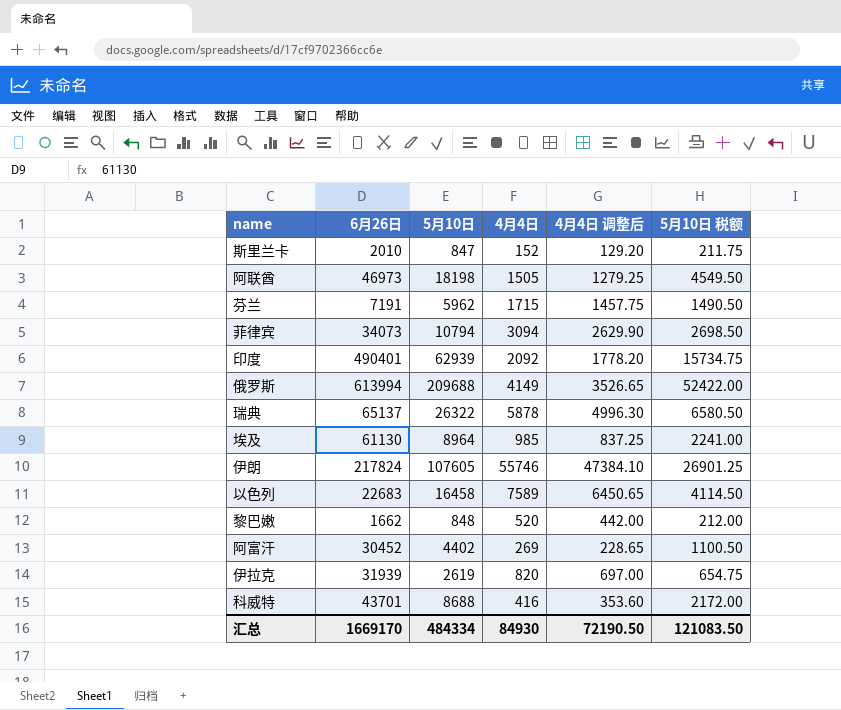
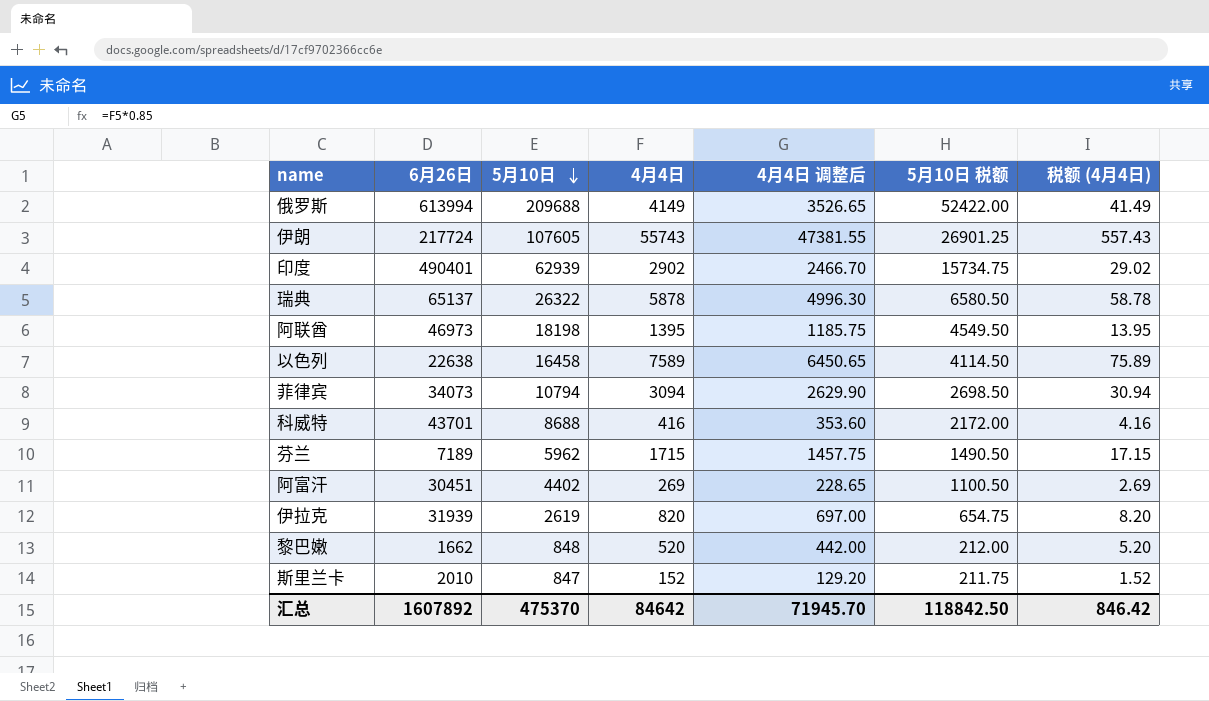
row order: none -> 5月10日 descending
column 税额 (4月4日) | formula: none -> [4月4日] * 0.01
row 埃及: 61130 | 8964 | 985 | 837.25 | 2241.00 -> none
伊朗 | 6月26日: 217824 -> 217724
伊朗 | 4月4日: 55746 -> 55743
伊朗 | 4月4日 调整后: 47384.10 -> 47381.55
印度 | 4月4日: 2092 -> 2902
印度 | 4月4日 调整后: 1778.20 -> 2466.70
阿联酋 | 4月4日: 1505 -> 1395
阿联酋 | 4月4日 调整后: 1279.25 -> 1185.75
以色列 | 6月26日: 22683 -> 22638
芬兰 | 6月26日: 7191 -> 7189
阿富汗 | 6月26日: 30452 -> 30451
汇总 | 6月26日: 1669170 -> 1607892
汇总 | 5月10日: 484334 -> 475370
汇总 | 4月4日: 84930 -> 84642
汇总 | 4月4日 调整后: 72190.50 -> 71945.70
汇总 | 5月10日 税额: 121083.50 -> 118842.50

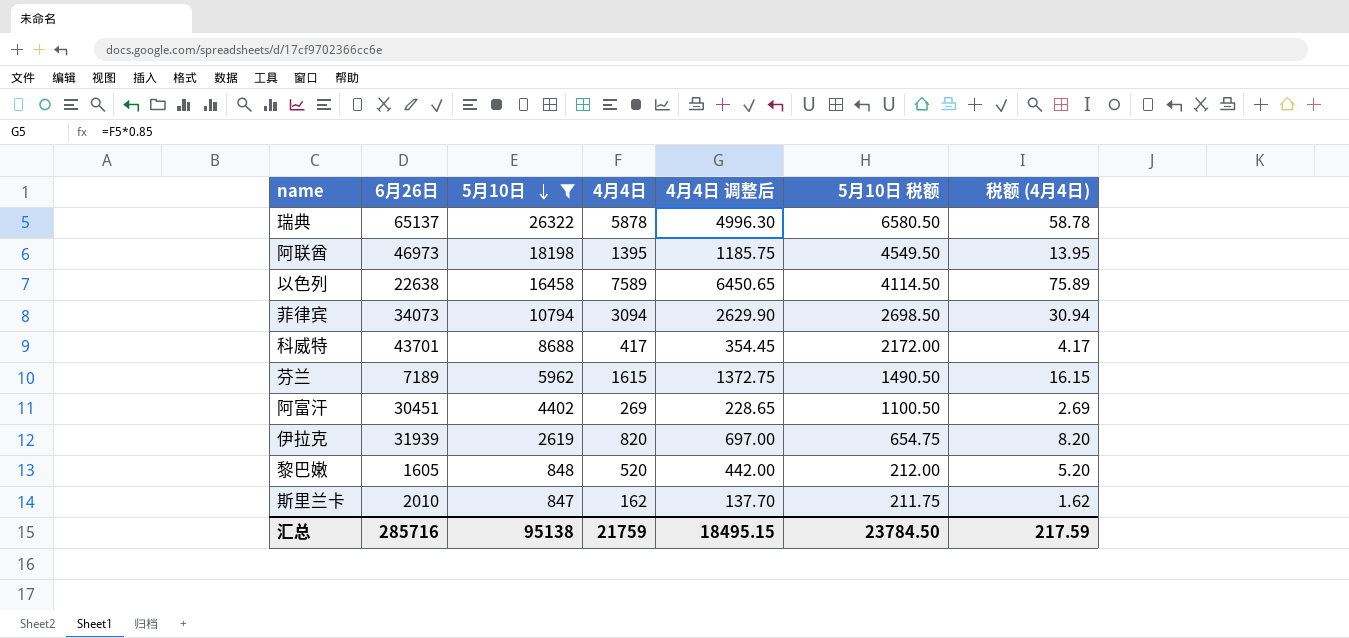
filter: none -> 5月10日 <= 26322
科威特 | 4月4日: 416 -> 417
科威特 | 4月4日 调整后: 353.60 -> 354.45
科威特 | 税额 (4月4日): 4.16 -> 4.17
芬兰 | 4月4日: 1715 -> 1615
芬兰 | 4月4日 调整后: 1457.75 -> 1372.75
芬兰 | 税额 (4月4日): 17.15 -> 16.15
黎巴嫩 | 6月26日: 1662 -> 1605
斯里兰卡 | 4月4日: 152 -> 162
斯里兰卡 | 4月4日 调整后: 129.20 -> 137.70
斯里兰卡 | 税额 (4月4日): 1.52 -> 1.62
汇总 | 6月26日: 1607892 -> 285716
汇总 | 5月10日: 475370 -> 95138
汇总 | 4月4日: 84642 -> 21759
汇总 | 4月4日 调整后: 71945.70 -> 18495.15
汇总 | 5月10日 税额: 118842.50 -> 23784.50
汇总 | 税额 (4月4日): 846.42 -> 217.59

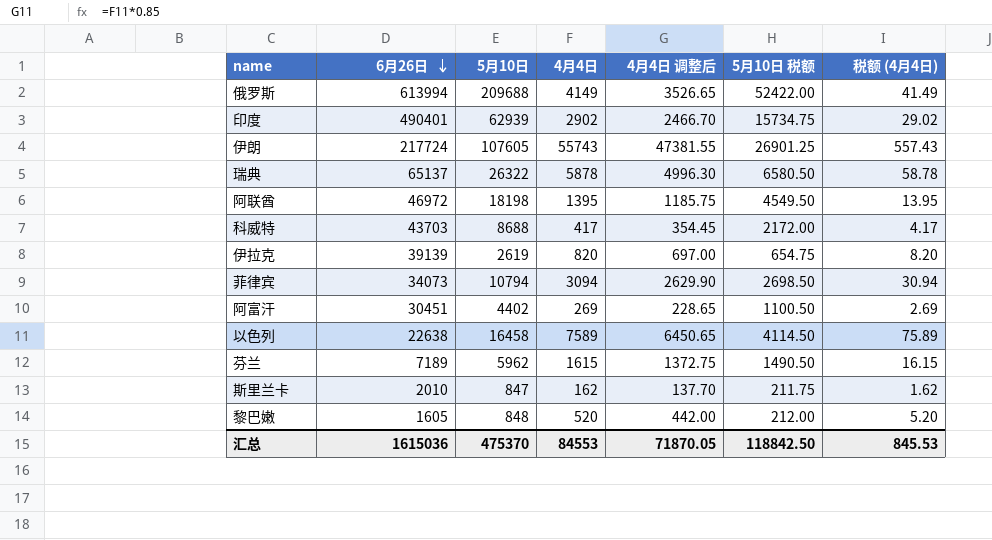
filter: 5月10日 <= 26322 -> none
row order: 5月10日 descending -> 6月26日 descending
阿联酋 | 6月26日: 46973 -> 46972
科威特 | 6月26日: 43701 -> 43703
伊拉克 | 6月26日: 31939 -> 39139
汇总 | 6月26日: 285716 -> 1615036
汇总 | 5月10日: 95138 -> 475370
汇总 | 4月4日: 21759 -> 84553
汇总 | 4月4日 调整后: 18495.15 -> 71870.05
汇总 | 5月10日 税额: 23784.50 -> 118842.50
汇总 | 税额 (4月4日): 217.59 -> 845.53

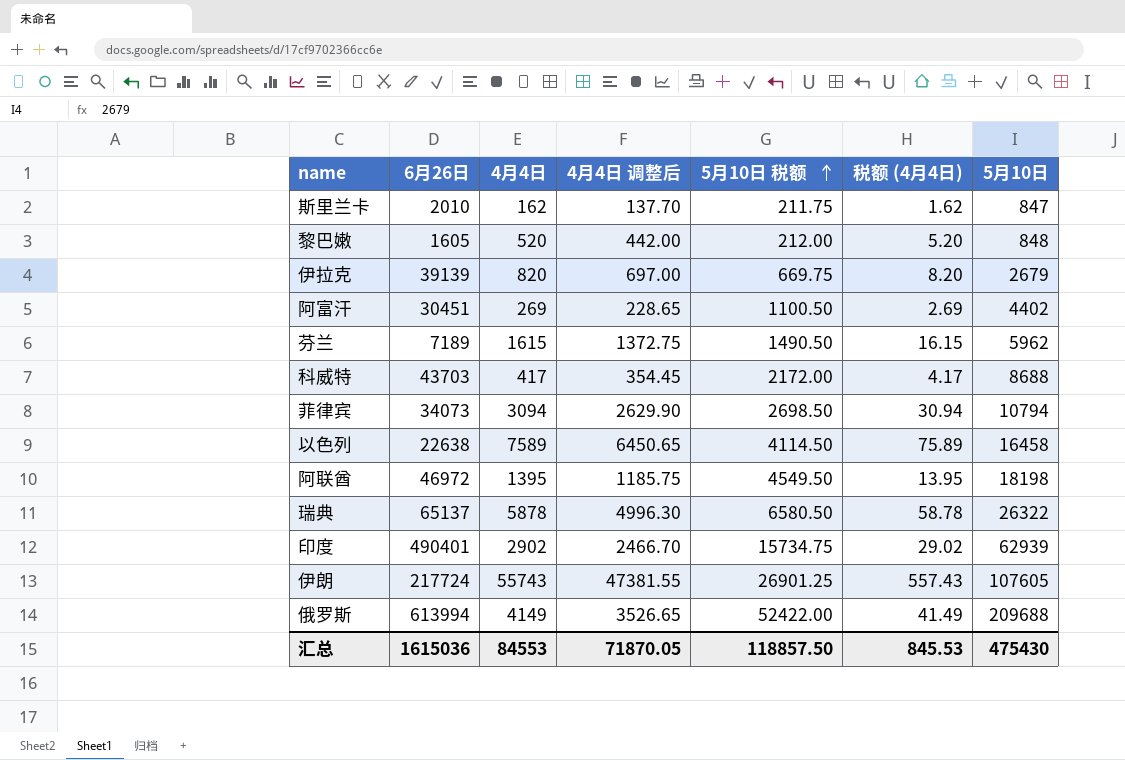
row order: 6月26日 descending -> 5月10日 税额 ascending
column 5月10日 | position: 3 -> 7
伊拉克 | 5月10日 税额: 654.75 -> 669.75
伊拉克 | 5月10日: 2619 -> 2679
汇总 | 5月10日 税额: 118842.50 -> 118857.50
汇总 | 5月10日: 475370 -> 475430

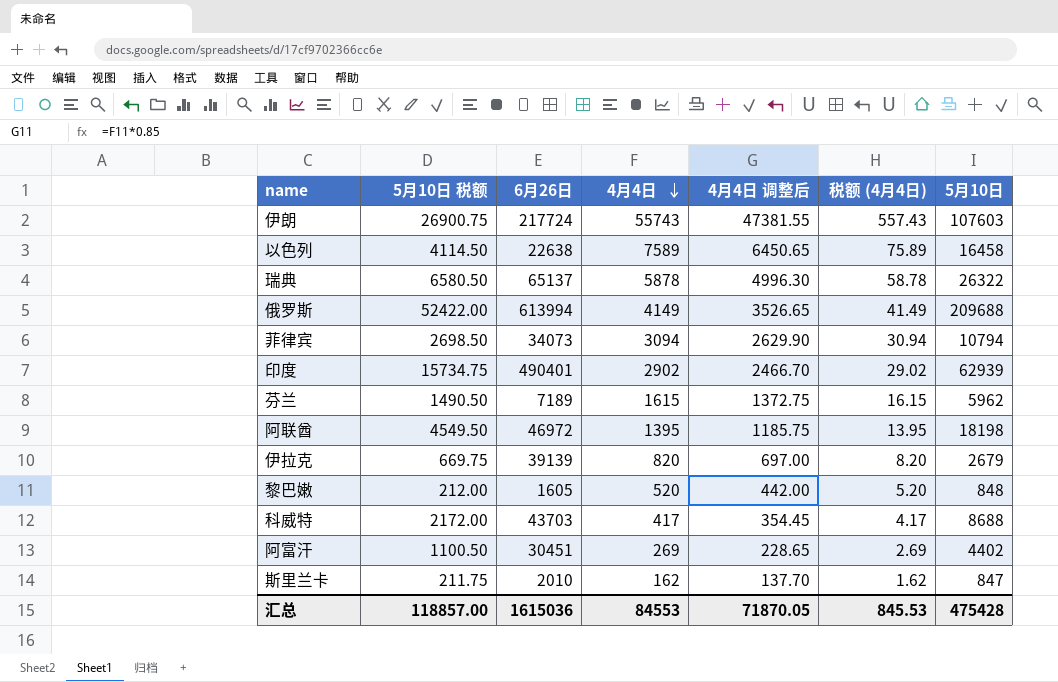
row order: 5月10日 税额 ascending -> 4月4日 descending
column 5月10日 税额 | position: 5 -> 2
伊朗 | 5月10日 税额: 26901.25 -> 26900.75
伊朗 | 5月10日: 107605 -> 107603
汇总 | 5月10日 税额: 118857.50 -> 118857.00
汇总 | 5月10日: 475430 -> 475428

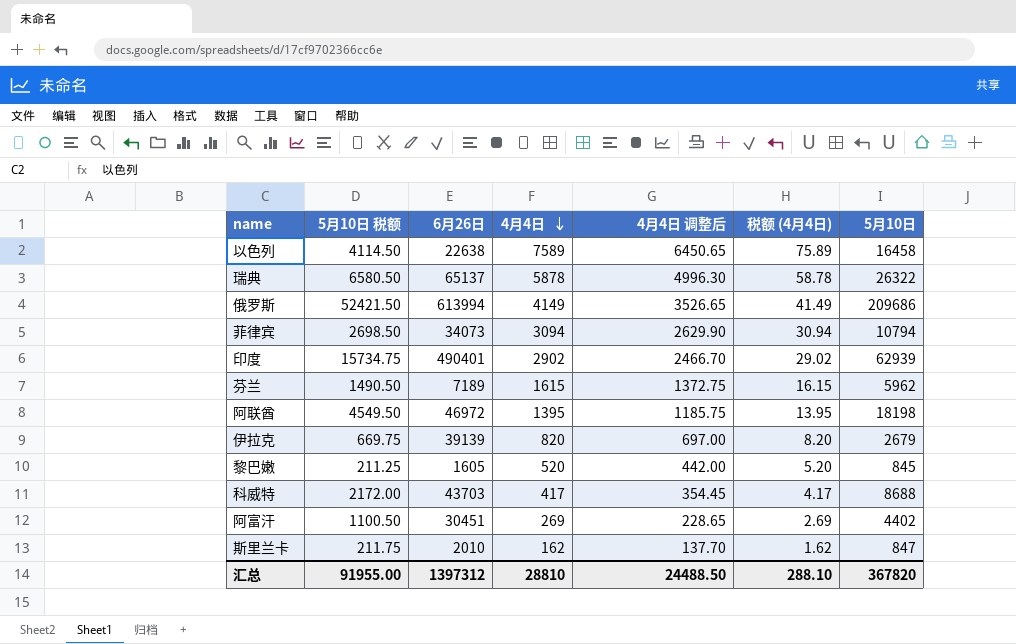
row 伊朗: 26900.75 | 217724 | 55743 | 47381.55 | 557.43 | 107603 -> none
俄罗斯 | 5月10日 税额: 52422.00 -> 52421.50
俄罗斯 | 5月10日: 209688 -> 209686
黎巴嫩 | 5月10日 税额: 212.00 -> 211.25
黎巴嫩 | 5月10日: 848 -> 845
汇总 | 5月10日 税额: 118857.00 -> 91955.00
汇总 | 6月26日: 1615036 -> 1397312
汇总 | 4月4日: 84553 -> 28810
汇总 | 4月4日 调整后: 71870.05 -> 24488.50
汇总 | 税额 (4月4日): 845.53 -> 288.10
汇总 | 5月10日: 475428 -> 367820

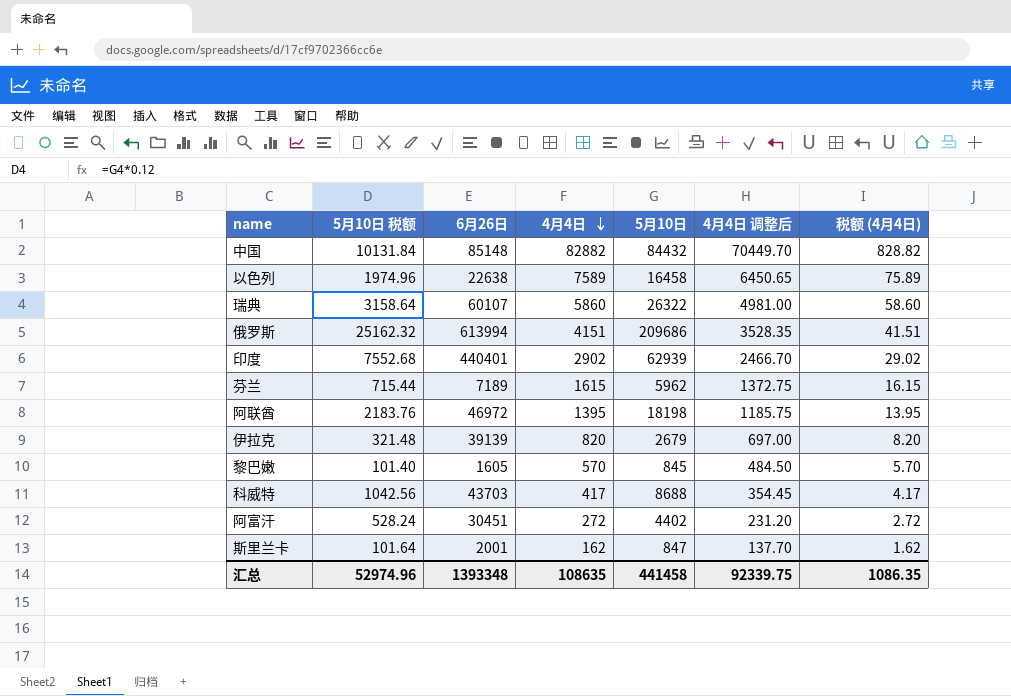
column 5月10日 税额 | formula: [5月10日] * 0.25 -> [5月10日] * 0.12
column 5月10日 | position: 7 -> 5
row 菲律宾: 2698.50 | 34073 | 3094 | 2629.90 | 30.94 | 10794 -> none
row 中国: none -> 10131.84 | 85148 | 82882 | 84432 | 70449.70 | 828.82
瑞典 | 6月26日: 65137 -> 60107
瑞典 | 4月4日: 5878 -> 5860
瑞典 | 4月4日 调整后: 4996.30 -> 4981.00
瑞典 | 税额 (4月4日): 58.78 -> 58.60
俄罗斯 | 4月4日: 4149 -> 4151
俄罗斯 | 4月4日 调整后: 3526.65 -> 3528.35
俄罗斯 | 税额 (4月4日): 41.49 -> 41.51
印度 | 6月26日: 490401 -> 440401
黎巴嫩 | 4月4日: 520 -> 570
黎巴嫩 | 4月4日 调整后: 442.00 -> 484.50
黎巴嫩 | 税额 (4月4日): 5.20 -> 5.70
阿富汗 | 4月4日: 269 -> 272
阿富汗 | 4月4日 调整后: 228.65 -> 231.20
阿富汗 | 税额 (4月4日): 2.69 -> 2.72
斯里兰卡 | 6月26日: 2010 -> 2001
汇总 | 5月10日 税额: 91955.00 -> 52974.96
汇总 | 6月26日: 1397312 -> 1393348
汇总 | 4月4日: 28810 -> 108635
汇总 | 5月10日: 367820 -> 441458
汇总 | 4月4日 调整后: 24488.50 -> 92339.75
汇总 | 税额 (4月4日): 288.10 -> 1086.35

